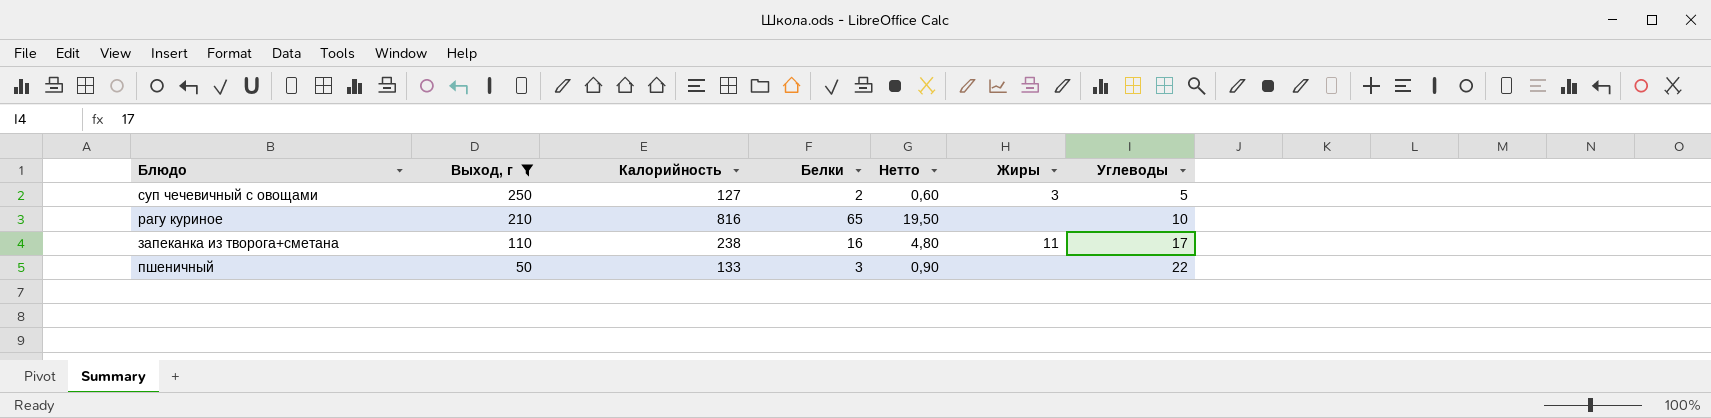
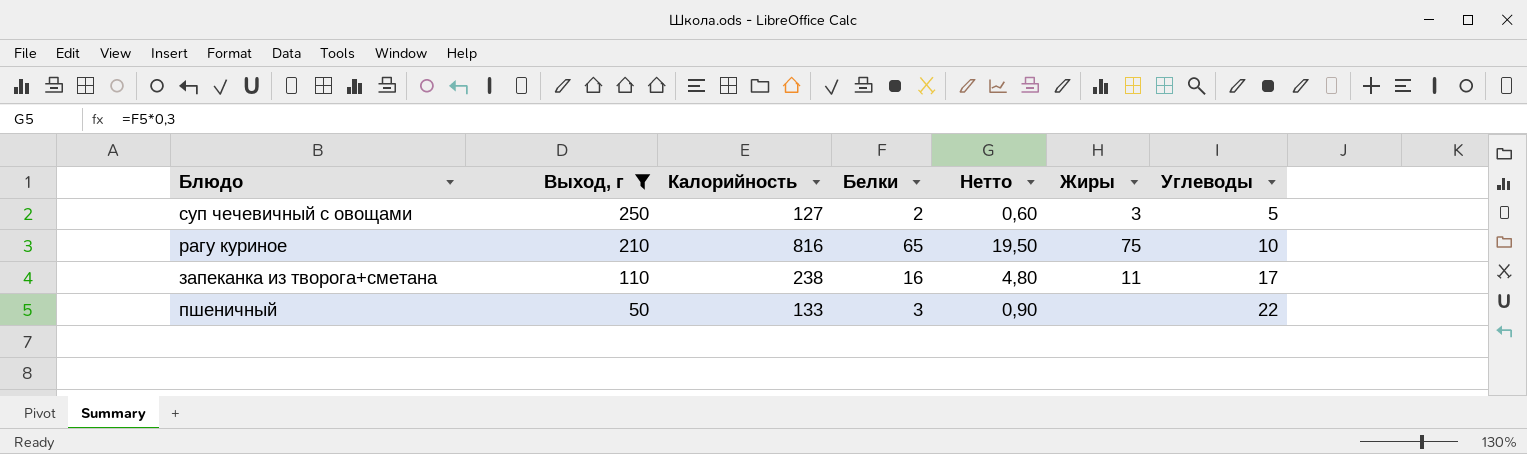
рагу куриное | Жиры: none -> 75

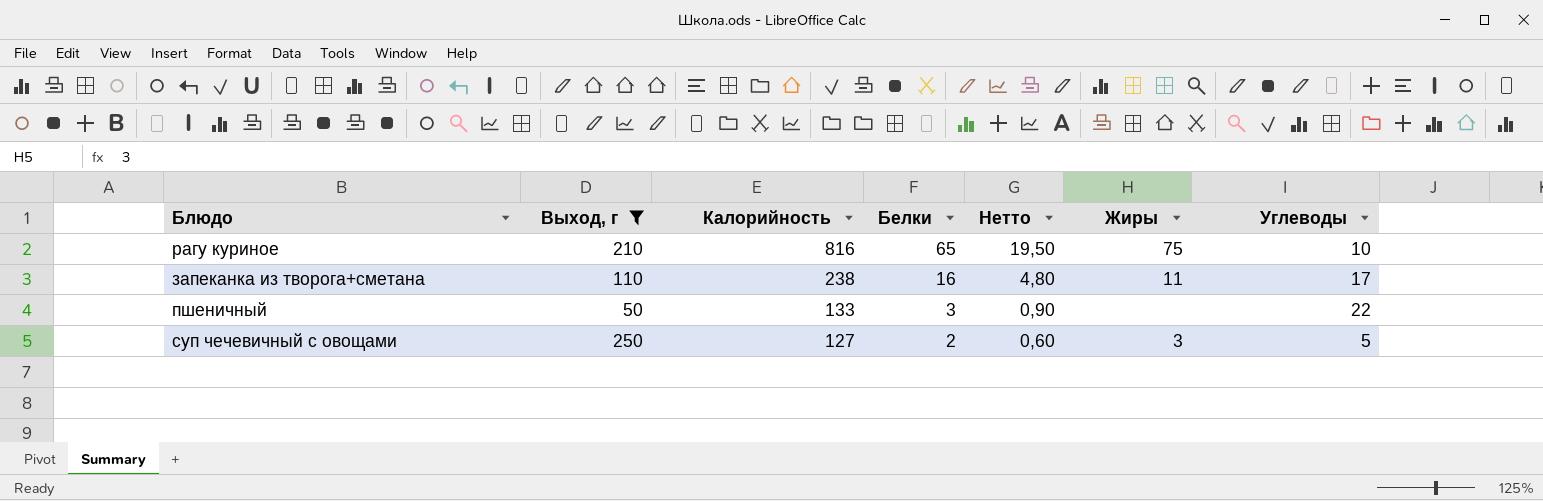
row order: Выход, г descending -> Калорийность descending

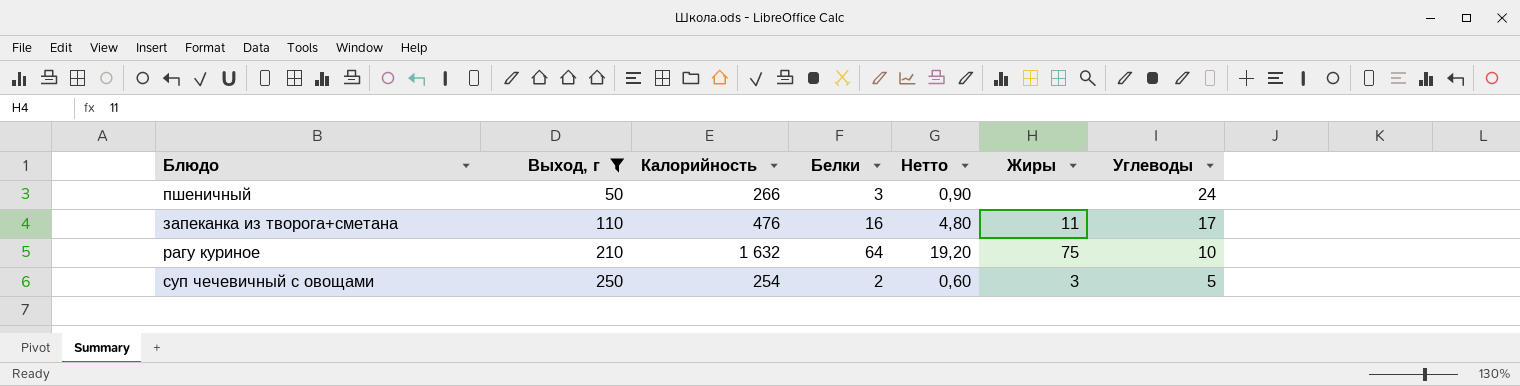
row order: Калорийность descending -> Выход, г ascending
пшеничный | Калорийность: 133 -> 266
пшеничный | Углеводы: 22 -> 24
запеканка из творога+сметана | Калорийность: 238 -> 476
рагу куриное | Калорийность: 816 -> 1 632
рагу куриное | Белки: 65 -> 64
рагу куриное | Нетто: 19,50 -> 19,20
суп чечевичный с овощами | Калорийность: 127 -> 254

